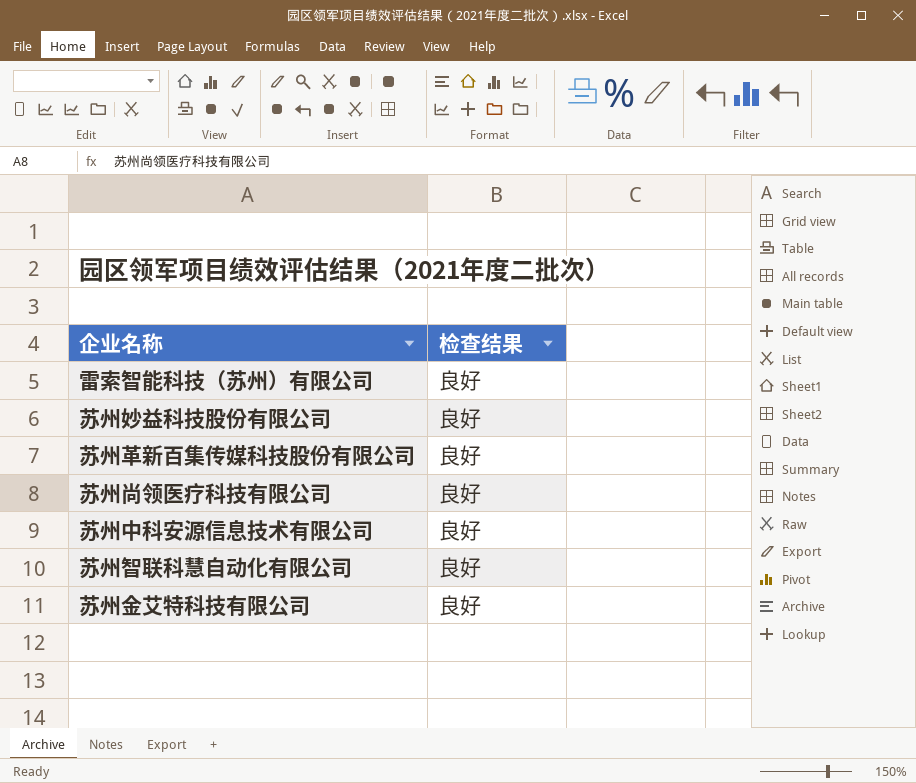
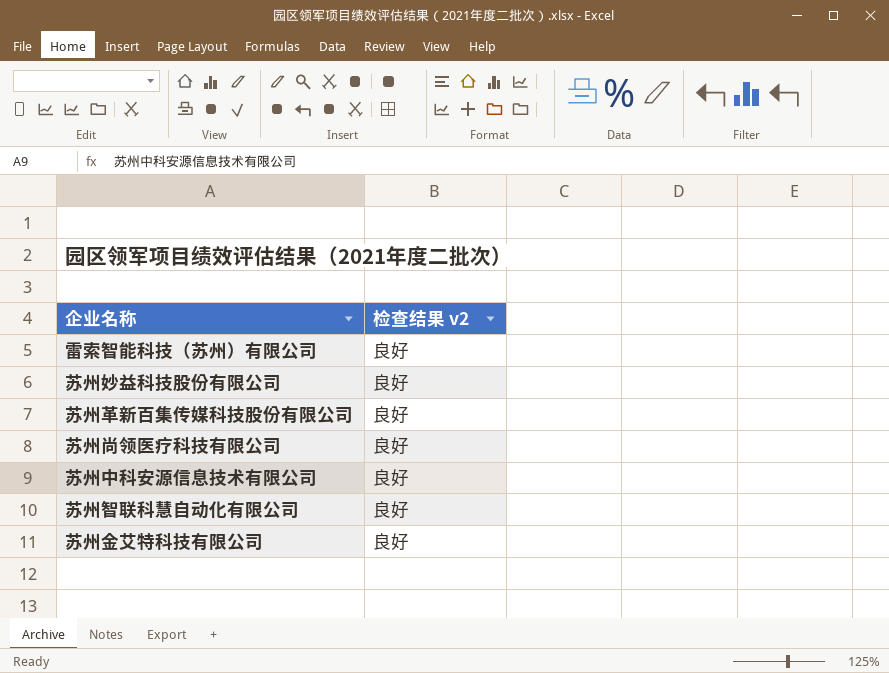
column name: 检查结果 -> 检查结果 v2

